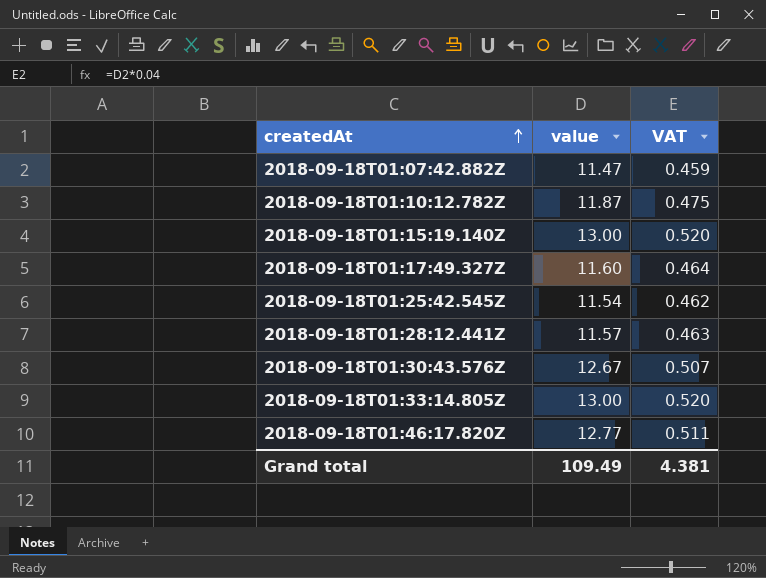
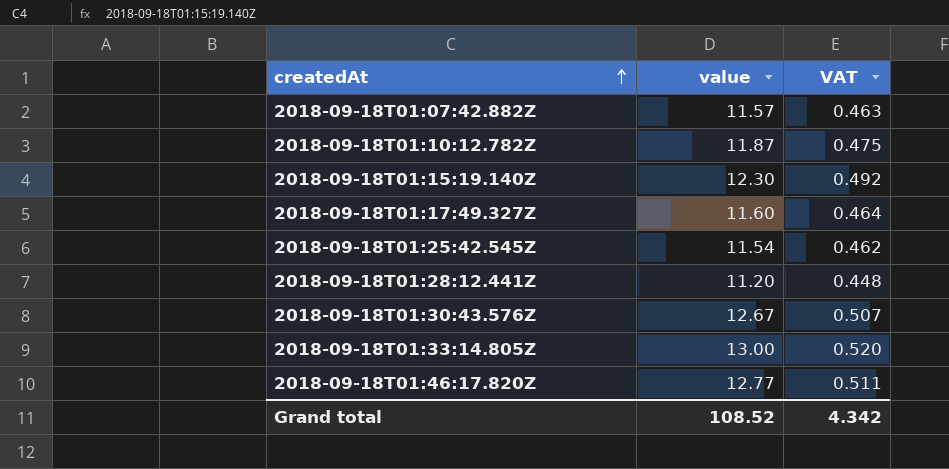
2018-09-18T01:07:42.882Z | value: 11.47 -> 11.57
2018-09-18T01:07:42.882Z | VAT: 0.459 -> 0.463
2018-09-18T01:15:19.140Z | value: 13.00 -> 12.30
2018-09-18T01:15:19.140Z | VAT: 0.520 -> 0.492
2018-09-18T01:28:12.441Z | value: 11.57 -> 11.20
2018-09-18T01:28:12.441Z | VAT: 0.463 -> 0.448
Grand total | value: 109.49 -> 108.52
Grand total | VAT: 4.381 -> 4.342

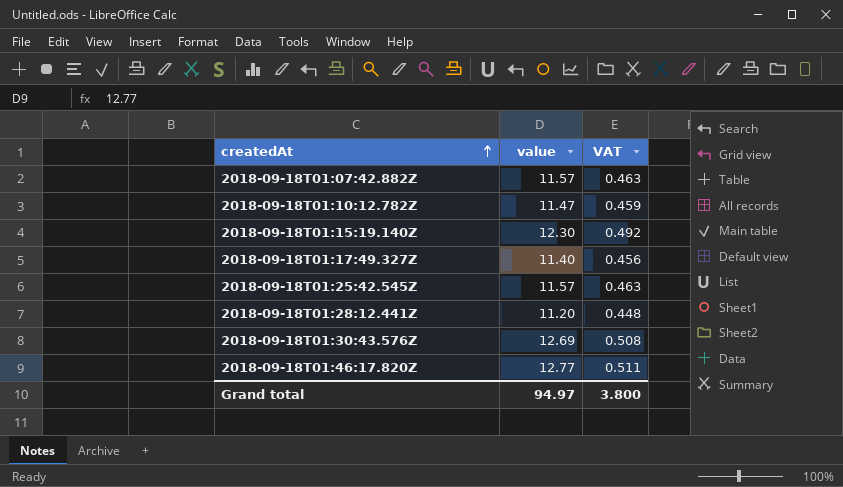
row 2018-09-18T01:33:14.805Z: 13.00 | 0.520 -> none
2018-09-18T01:10:12.782Z | value: 11.87 -> 11.47
2018-09-18T01:10:12.782Z | VAT: 0.475 -> 0.459
2018-09-18T01:17:49.327Z | value: 11.60 -> 11.40
2018-09-18T01:17:49.327Z | VAT: 0.464 -> 0.456
2018-09-18T01:25:42.545Z | value: 11.54 -> 11.57
2018-09-18T01:25:42.545Z | VAT: 0.462 -> 0.463
2018-09-18T01:30:43.576Z | value: 12.67 -> 12.69
2018-09-18T01:30:43.576Z | VAT: 0.507 -> 0.508
Grand total | value: 108.52 -> 94.97
Grand total | VAT: 4.342 -> 3.800

